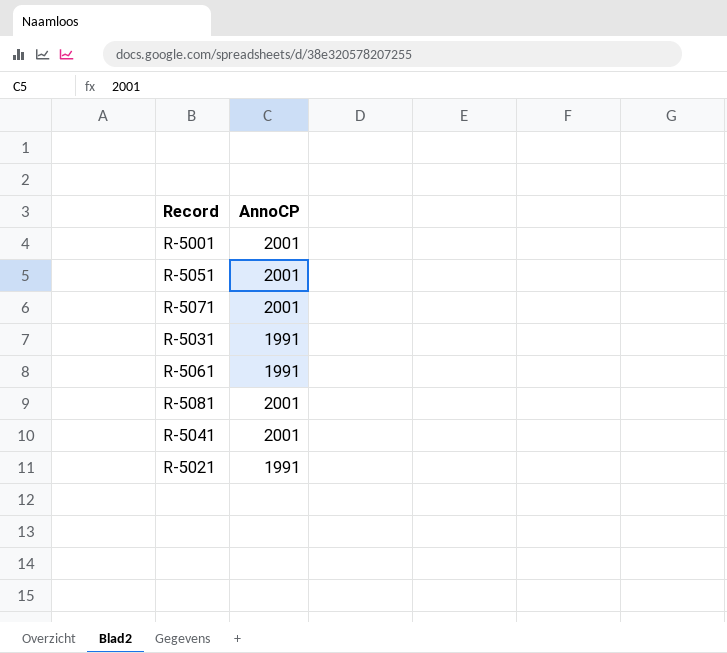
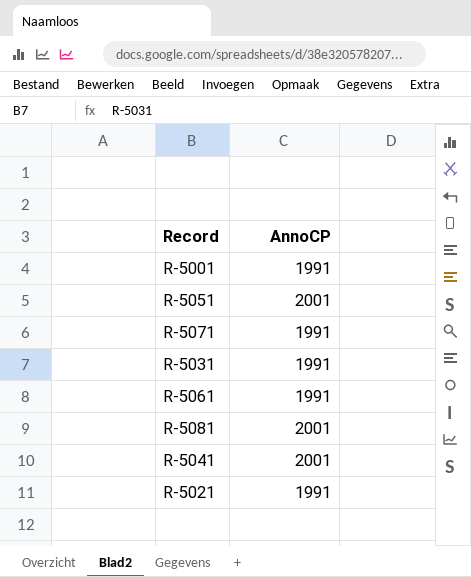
R-5001 | AnnoCP: 2001 -> 1991
R-5071 | AnnoCP: 2001 -> 1991

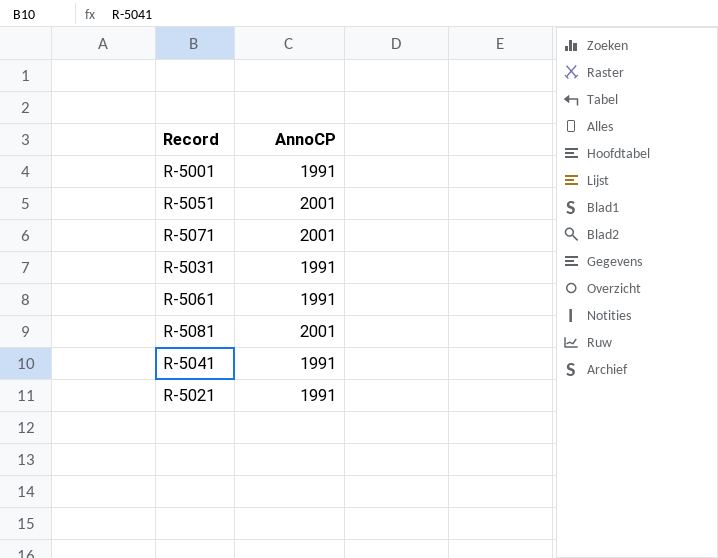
R-5071 | AnnoCP: 1991 -> 2001
R-5041 | AnnoCP: 2001 -> 1991

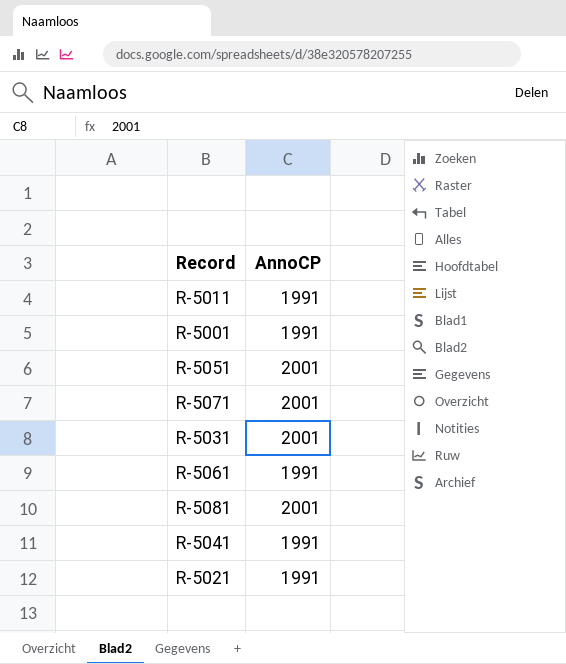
row R-5011: none -> 1991
R-5031 | AnnoCP: 1991 -> 2001

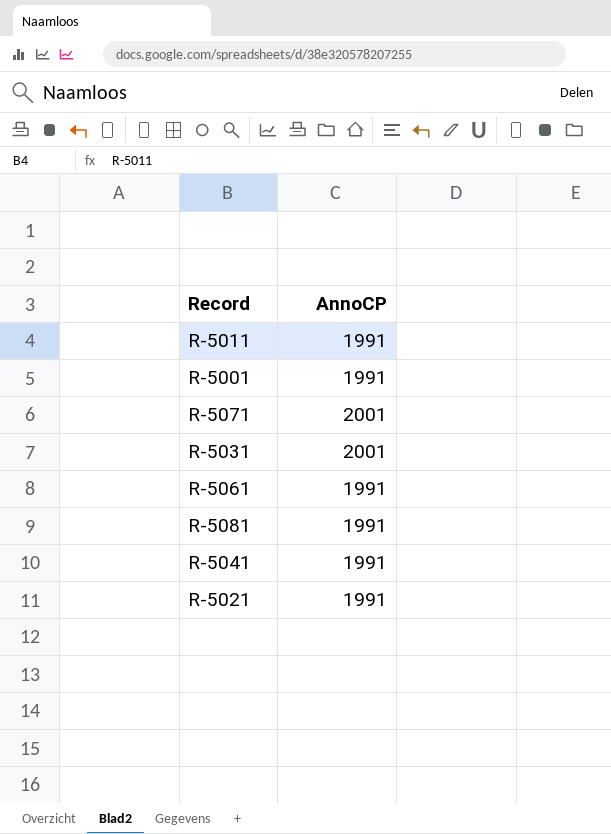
row R-5051: 2001 -> none
R-5081 | AnnoCP: 2001 -> 1991

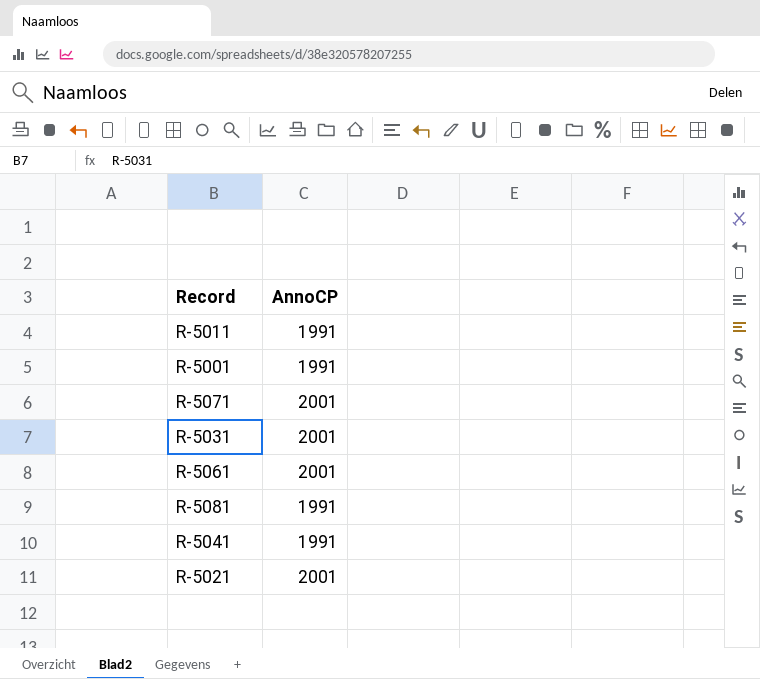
R-5061 | AnnoCP: 1991 -> 2001
R-5021 | AnnoCP: 1991 -> 2001

